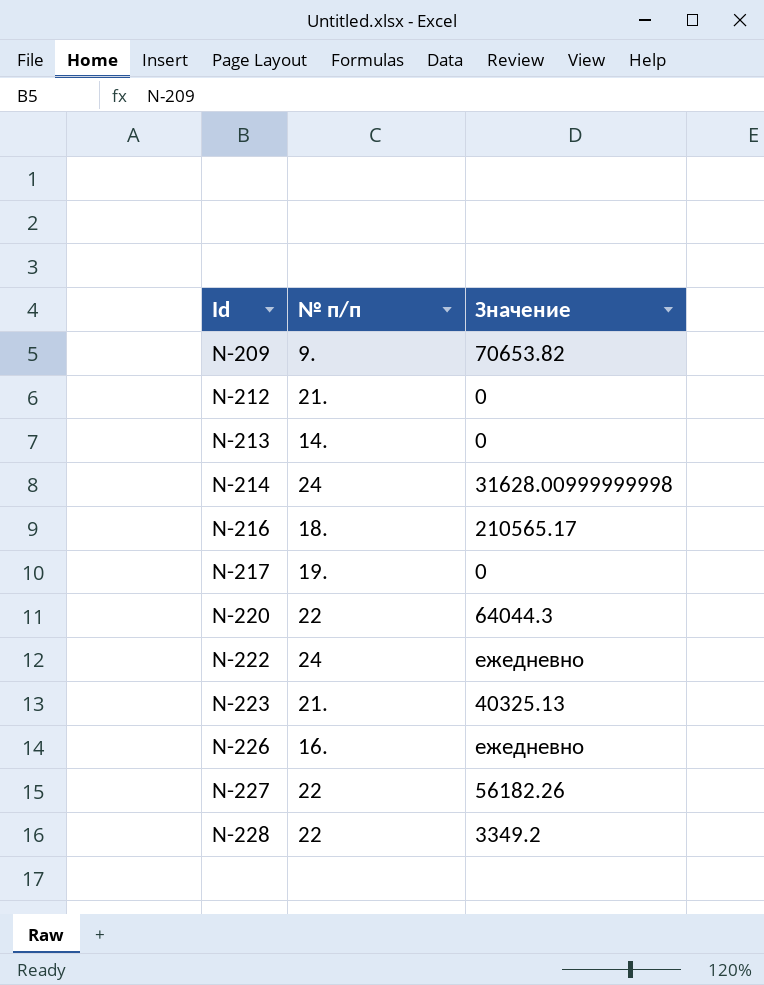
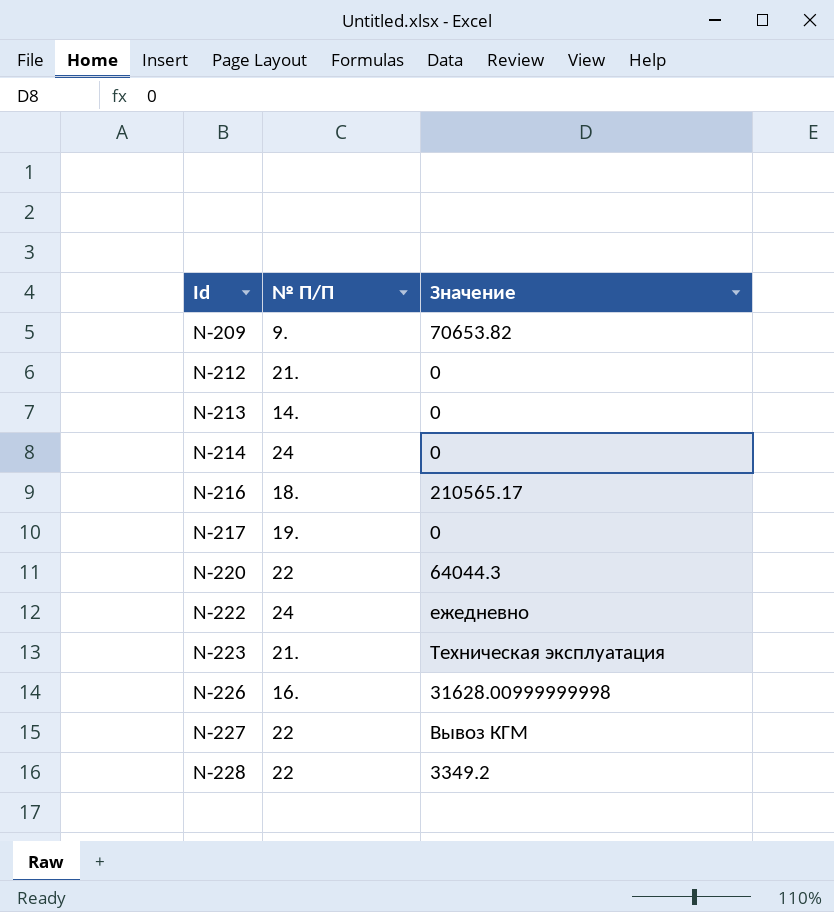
column name: № п/п -> № П/П
N-214 | Значение: 31628.00999999998 -> 0
N-223 | Значение: 40325.13 -> Техническая эксплуатация
N-226 | Значение: ежедневно -> 31628.00999999998
N-227 | Значение: 56182.26 -> Вывоз КГМ

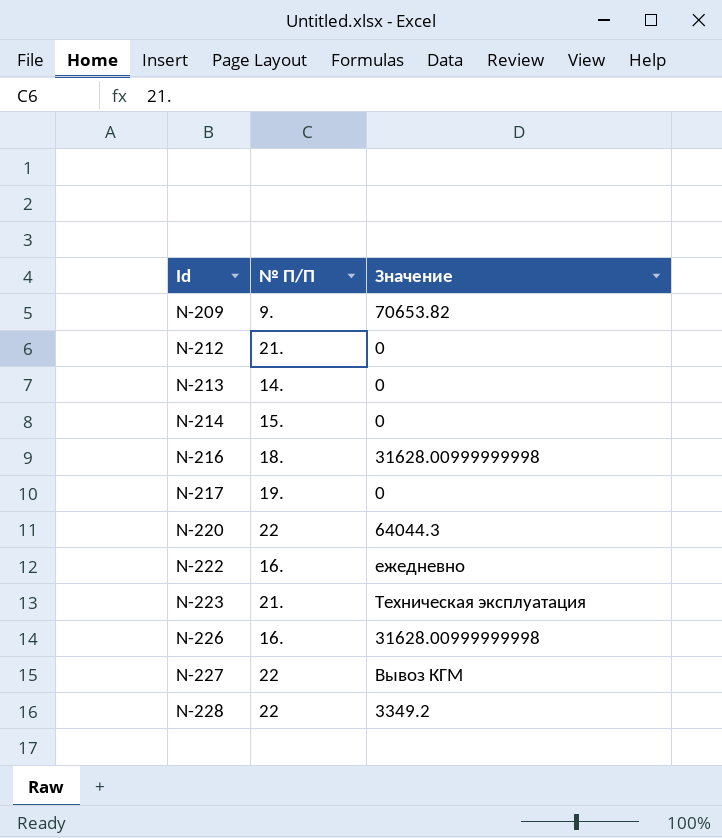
N-214 | № П/П: 24 -> 15.
N-216 | Значение: 210565.17 -> 31628.00999999998
N-222 | № П/П: 24 -> 16.

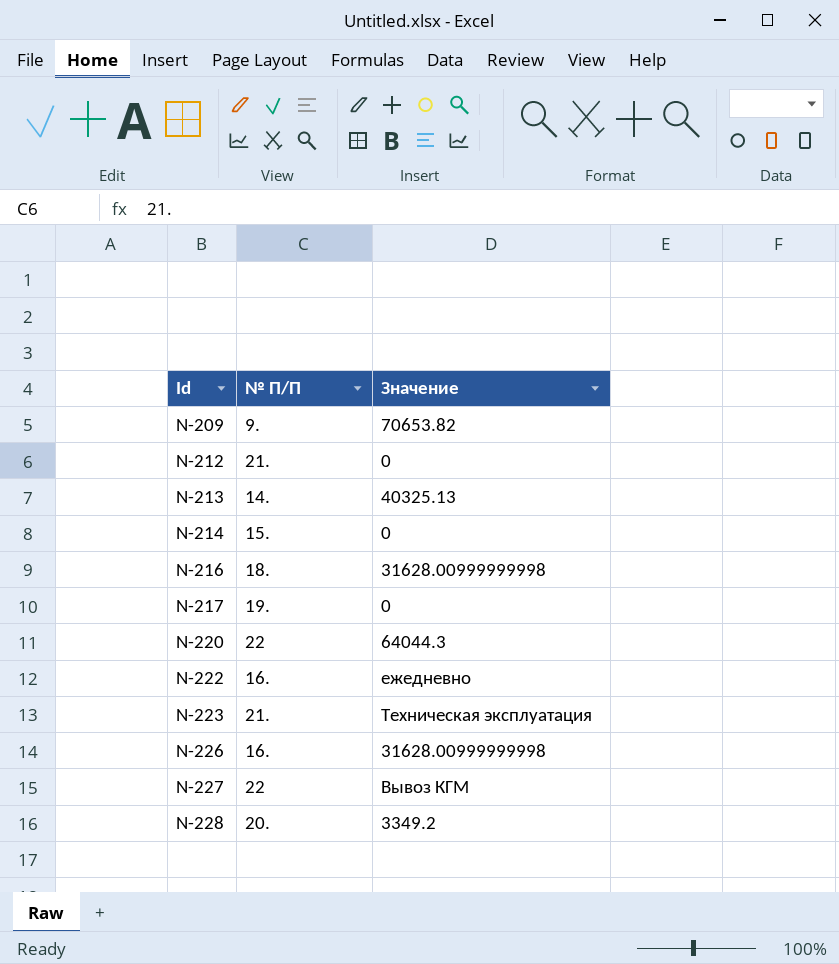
N-213 | Значение: 0 -> 40325.13
N-228 | № П/П: 22 -> 20.

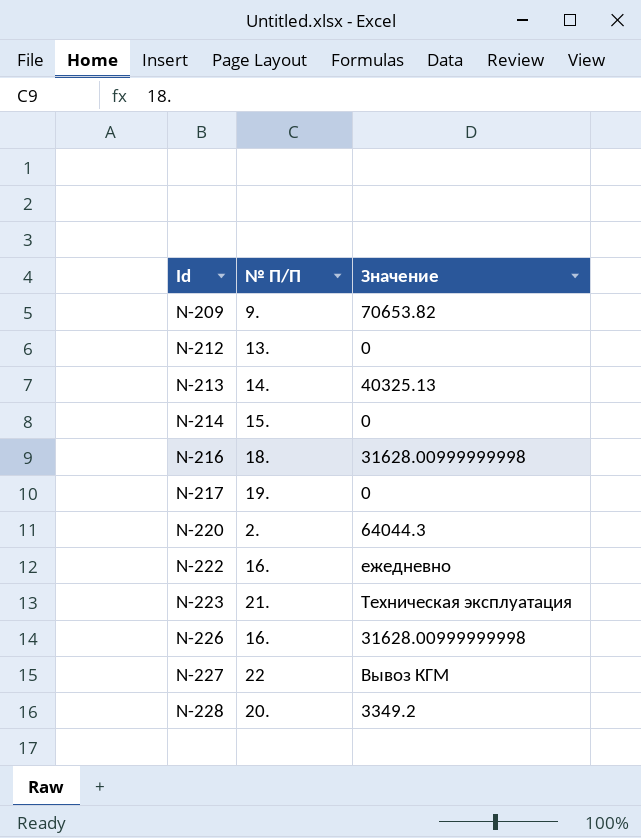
N-212 | № П/П: 21. -> 13.
N-220 | № П/П: 22 -> 2.

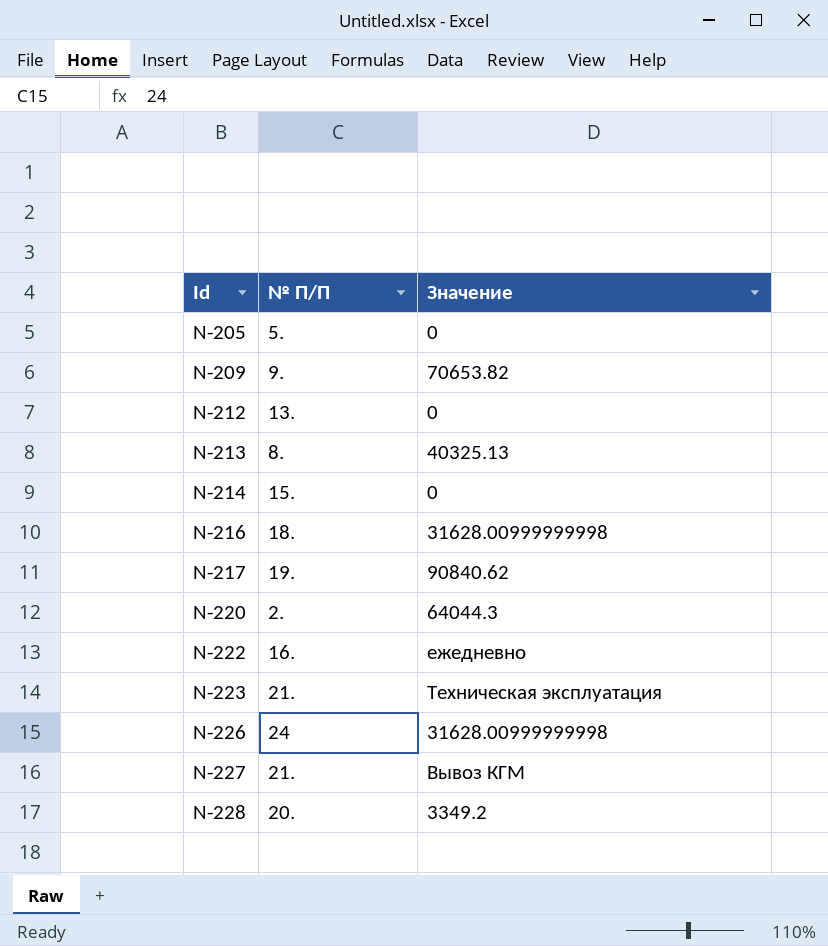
row N-205: none -> 5. | 0
N-213 | № П/П: 14. -> 8.
N-217 | Значение: 0 -> 90840.62
N-226 | № П/П: 16. -> 24
N-227 | № П/П: 22 -> 21.

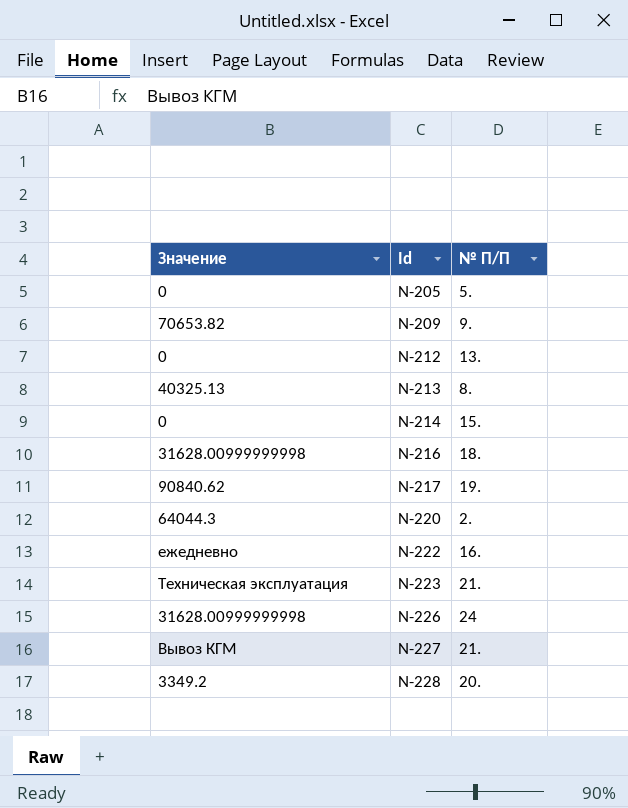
column Значение | position: 3 -> 1

